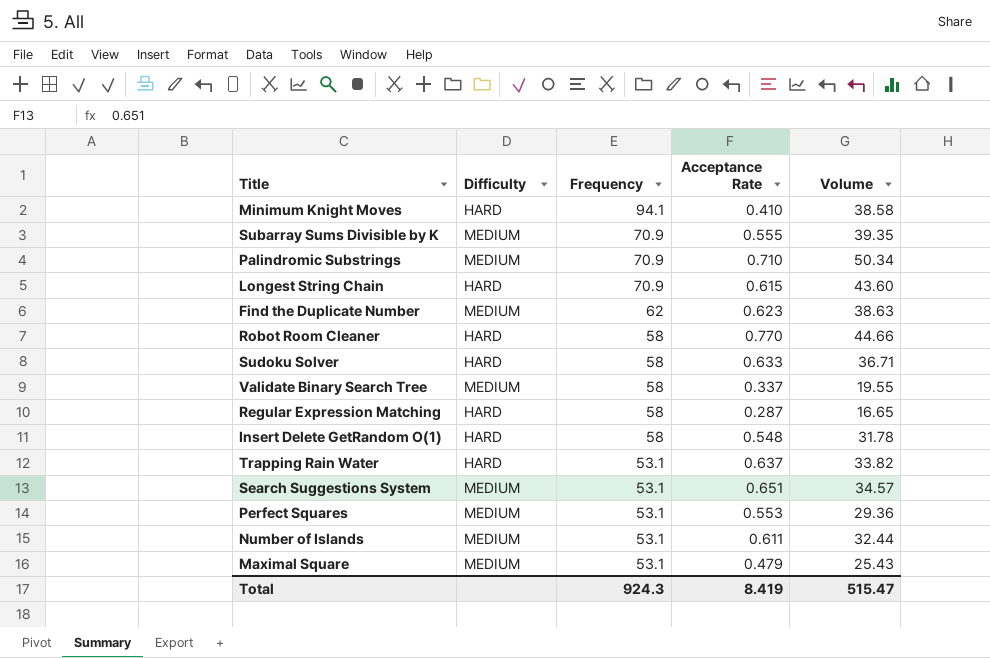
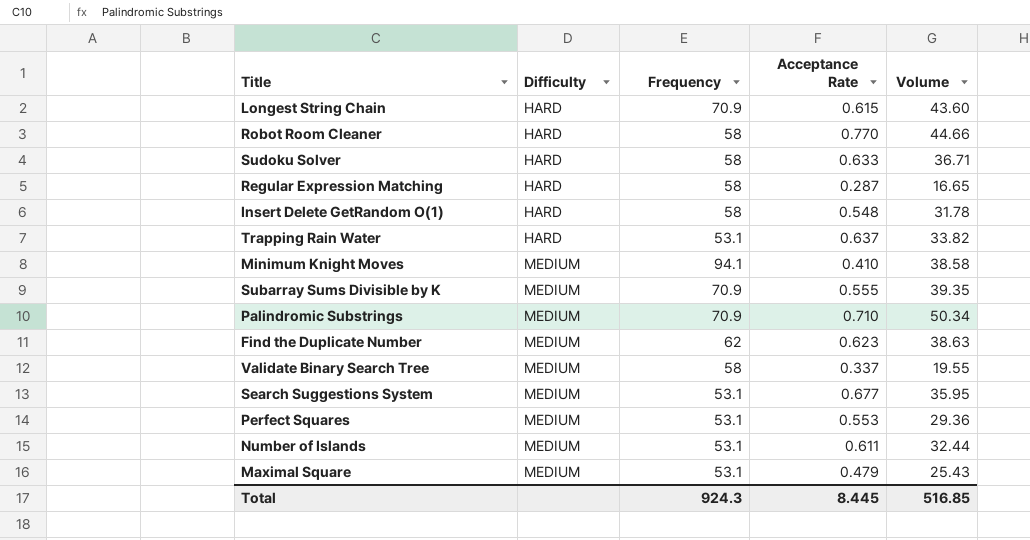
row order: Frequency descending -> Difficulty ascending
Minimum Knight Moves | Difficulty: HARD -> MEDIUM
Search Suggestions System | Acceptance Rate: 0.651 -> 0.677
Search Suggestions System | Volume: 34.57 -> 35.95
Total | Acceptance Rate: 8.419 -> 8.445
Total | Volume: 515.47 -> 516.85

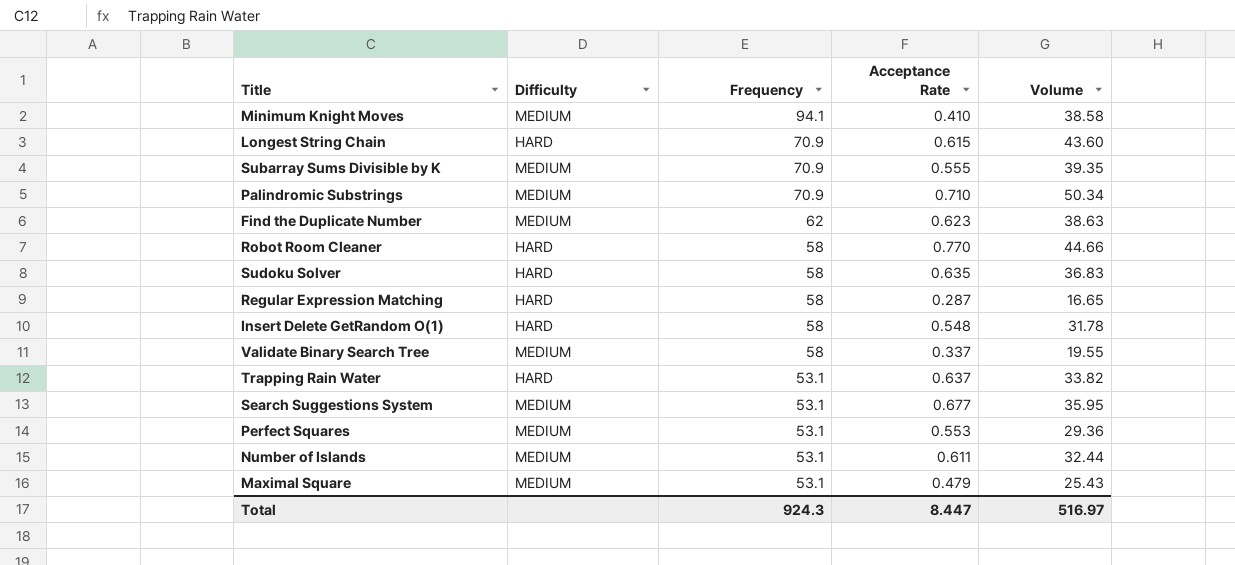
row order: Difficulty ascending -> Frequency descending
Sudoku Solver | Acceptance Rate: 0.633 -> 0.635
Sudoku Solver | Volume: 36.71 -> 36.83
Total | Acceptance Rate: 8.445 -> 8.447
Total | Volume: 516.85 -> 516.97

